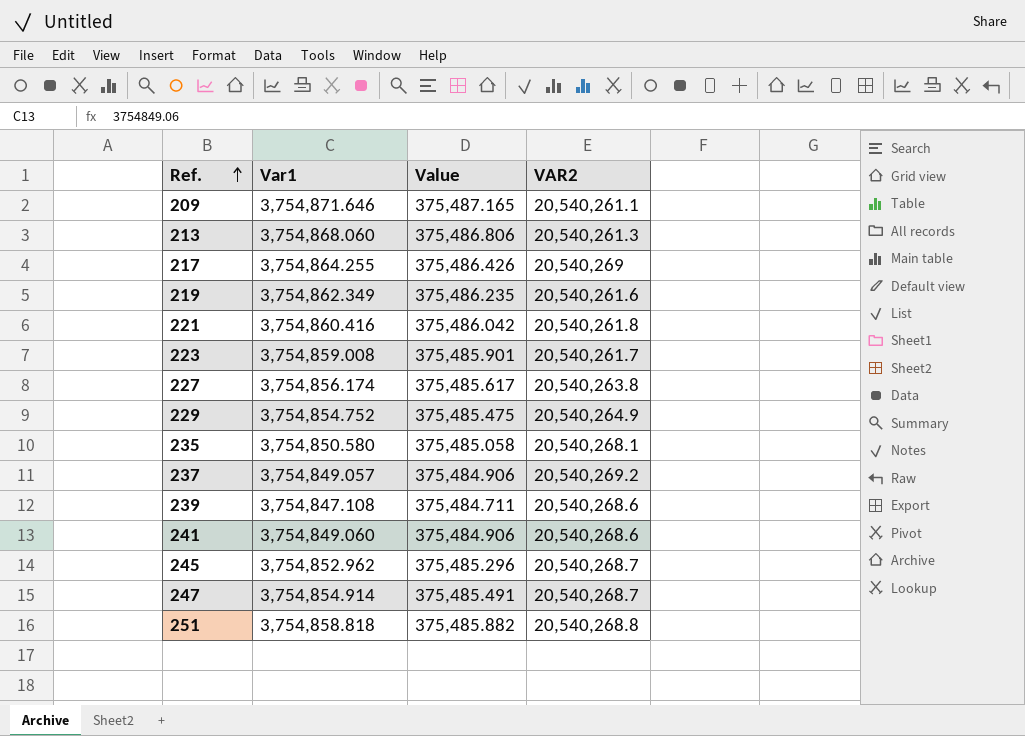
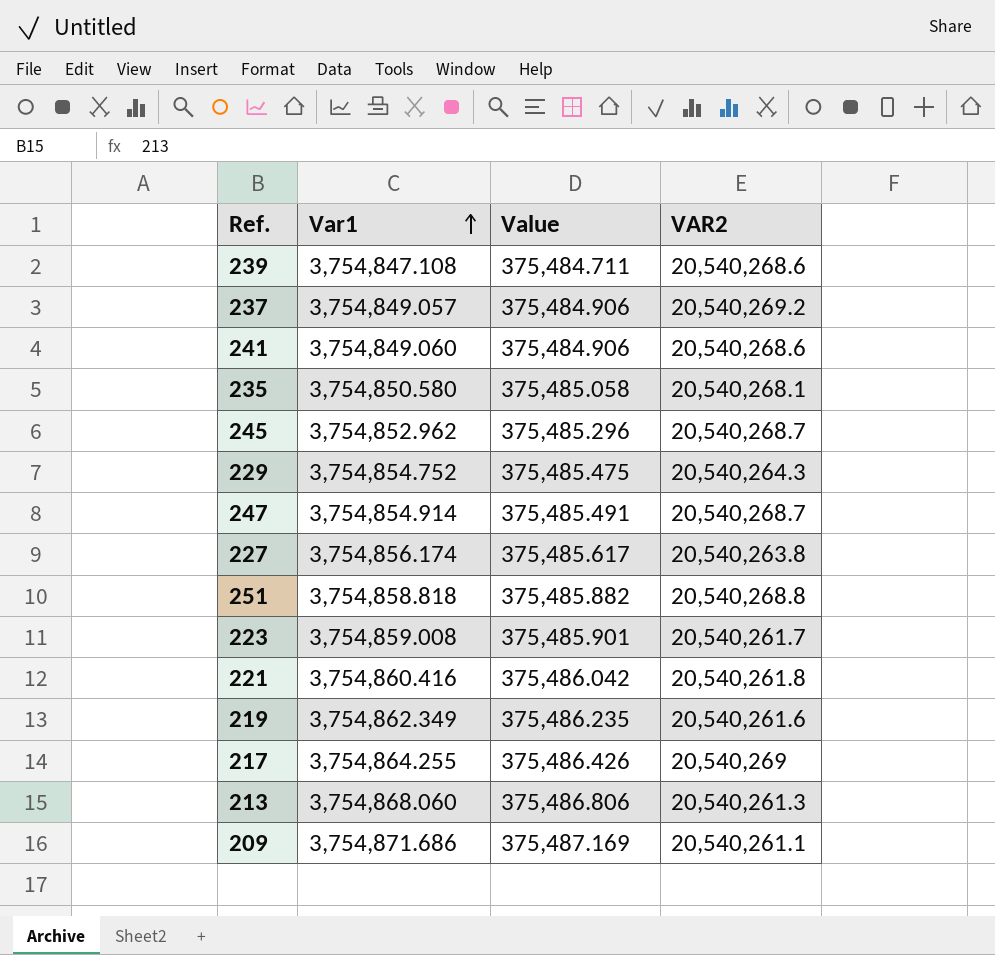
row order: Ref. ascending -> Var1 ascending
229 | VAR2: 20,540,264.9 -> 20,540,264.3
209 | Var1: 3,754,871.646 -> 3,754,871.686
209 | Value: 375,487.165 -> 375,487.169

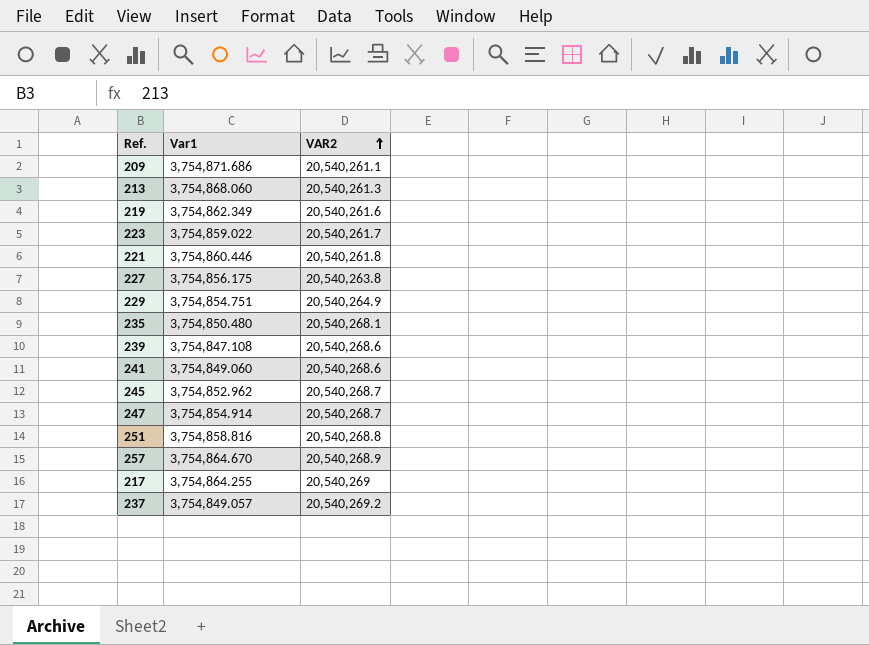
row order: Var1 ascending -> VAR2 ascending
column Value | formula: [Var1] * 0.1 -> none
223 | Var1: 3,754,859.008 -> 3,754,859.022
221 | Var1: 3,754,860.416 -> 3,754,860.446
227 | Var1: 3,754,856.174 -> 3,754,856.175
229 | Var1: 3,754,854.752 -> 3,754,854.751
229 | VAR2: 20,540,264.3 -> 20,540,264.9
235 | Var1: 3,754,850.580 -> 3,754,850.480
251 | Var1: 3,754,858.818 -> 3,754,858.816
row 257: none -> 3,754,864.670 | 20,540,268.9

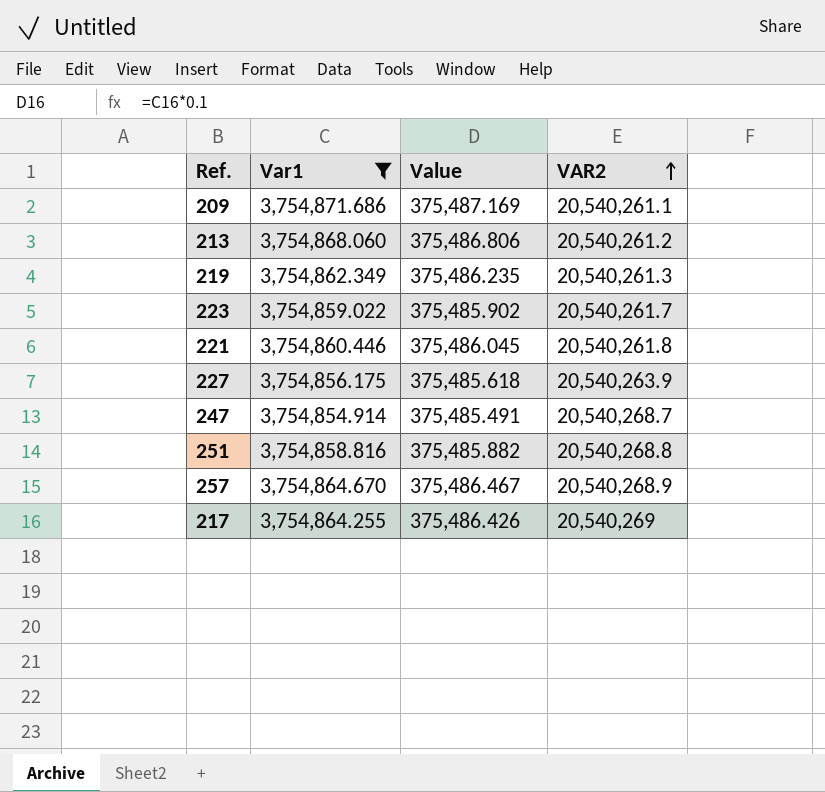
filter: none -> Var1 >= 3,754,854.914
column Value | formula: none -> [Var1] * 0.1
213 | VAR2: 20,540,261.3 -> 20,540,261.2
219 | VAR2: 20,540,261.6 -> 20,540,261.3
227 | VAR2: 20,540,263.8 -> 20,540,263.9

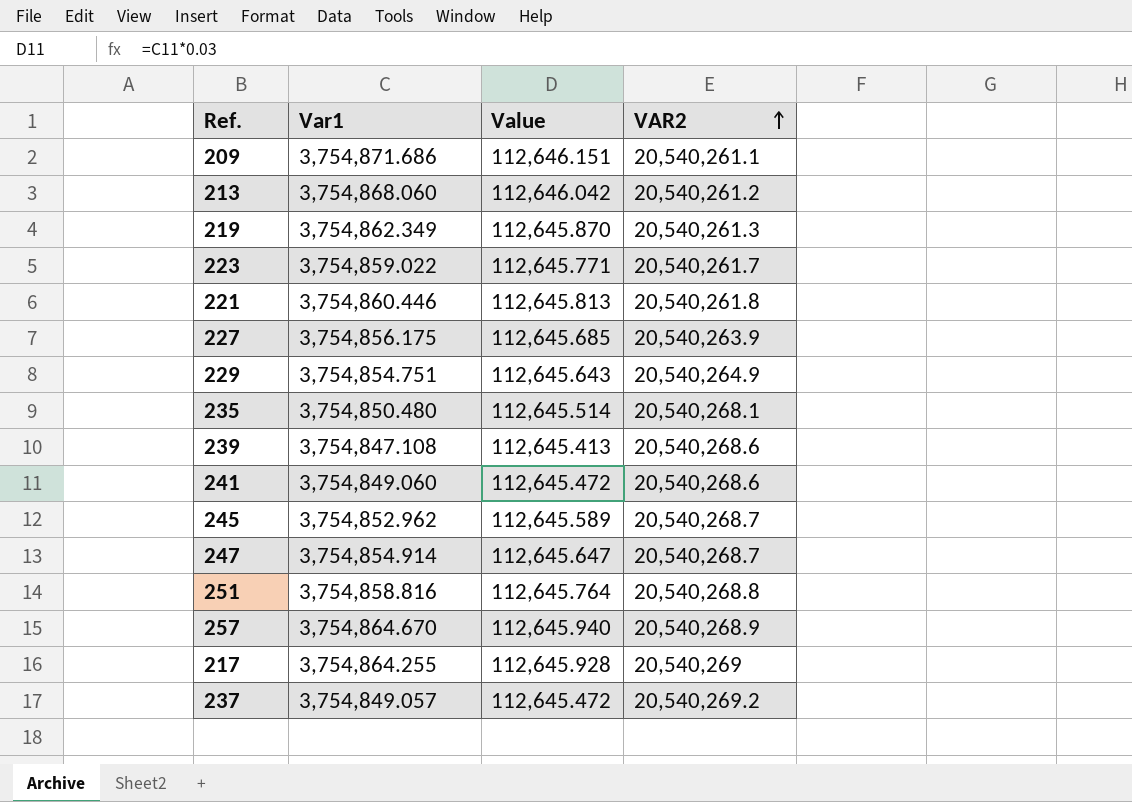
filter: Var1 >= 3,754,854.914 -> none
column Value | formula: [Var1] * 0.1 -> [Var1] * 0.03

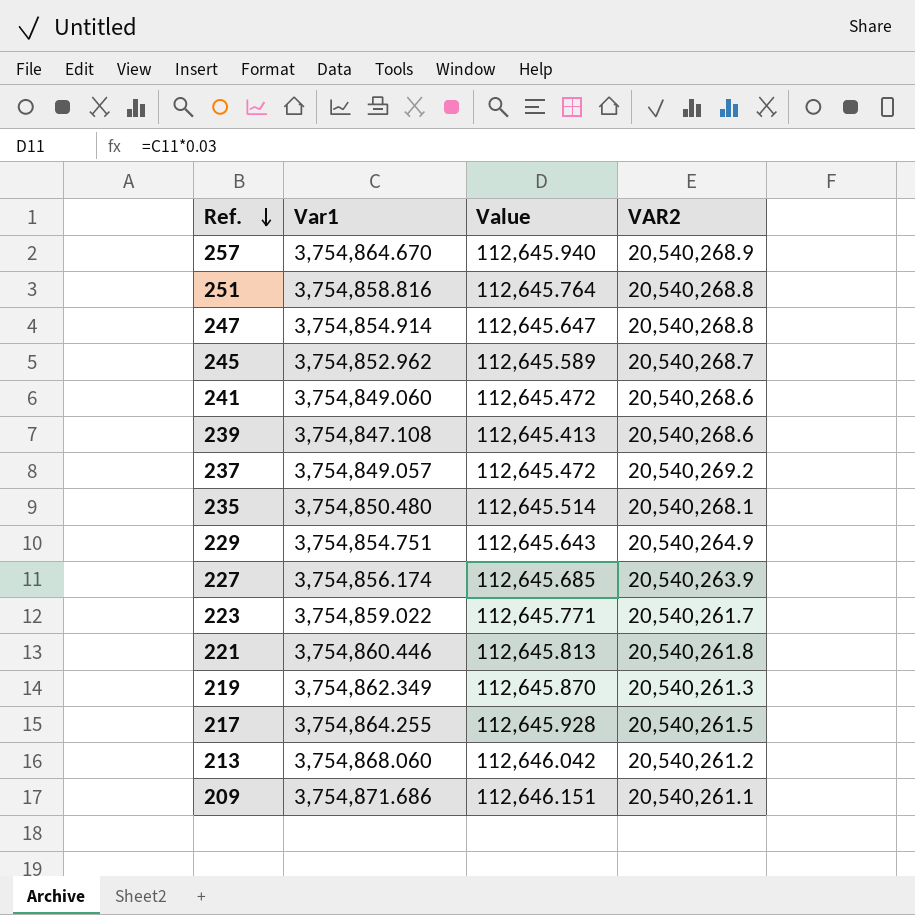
row order: VAR2 ascending -> Ref. descending
247 | VAR2: 20,540,268.7 -> 20,540,268.8
227 | Var1: 3,754,856.175 -> 3,754,856.174
217 | VAR2: 20,540,269 -> 20,540,261.5

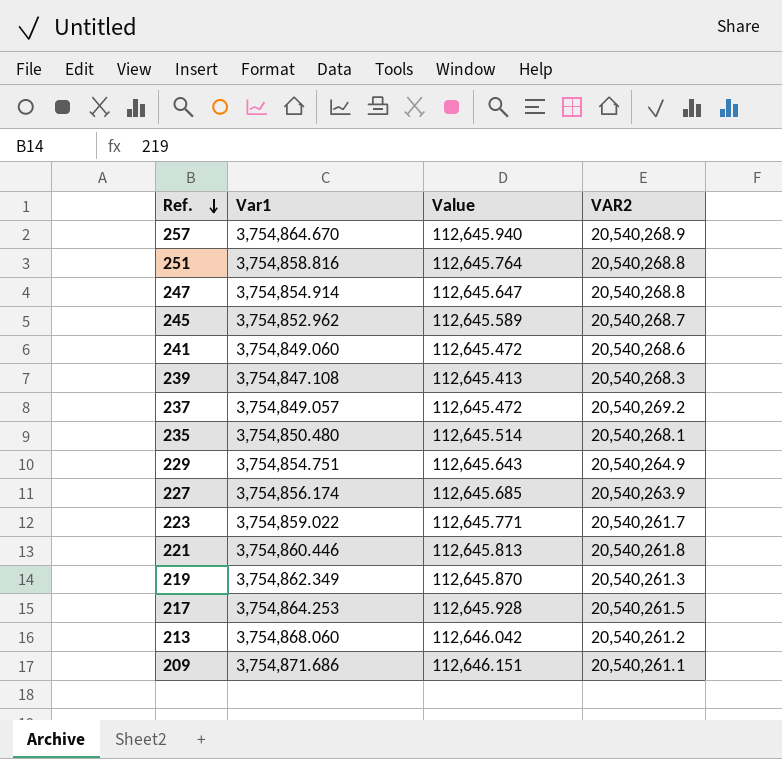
239 | VAR2: 20,540,268.6 -> 20,540,268.3
217 | Var1: 3,754,864.255 -> 3,754,864.253

